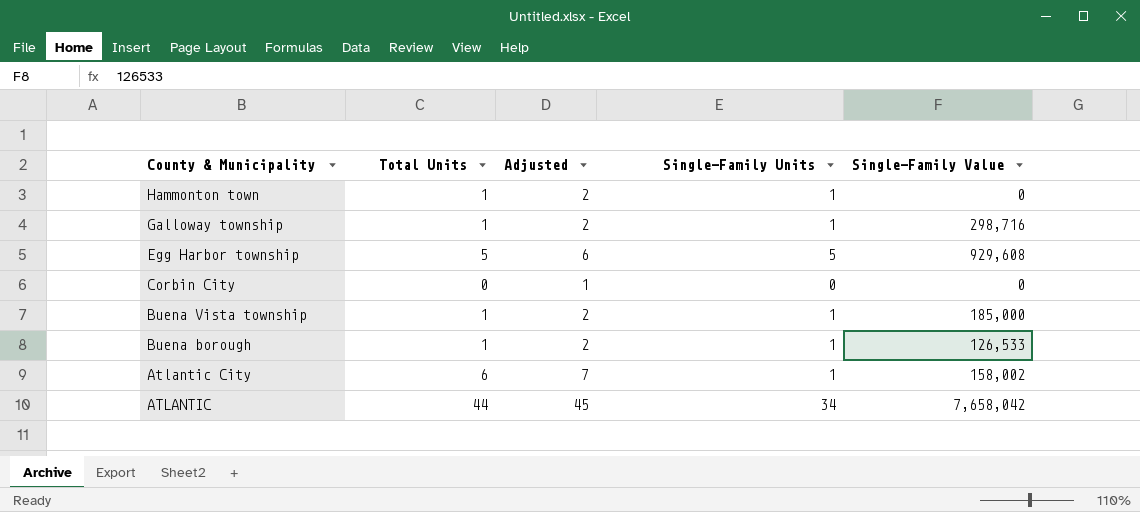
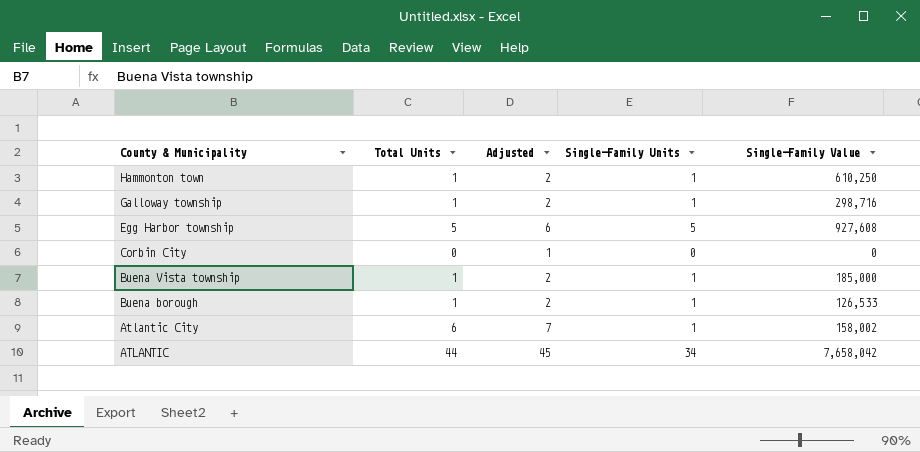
Hammonton town | Single-Family Value: 0 -> 610,250
Egg Harbor township | Single-Family Value: 929,608 -> 927,608

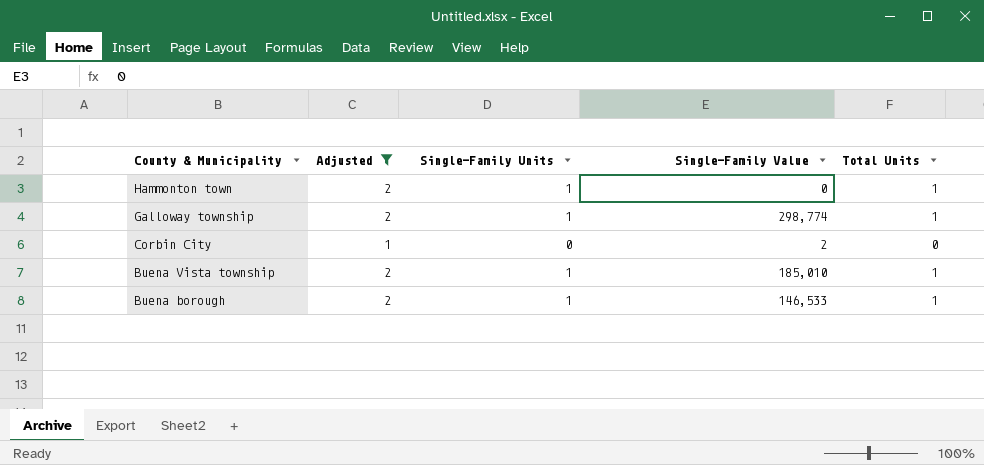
filter: none -> Adjusted <= 2
column Total Units | position: 2 -> 5
Hammonton town | Single-Family Value: 610,250 -> 0
Galloway township | Single-Family Value: 298,716 -> 298,774
Corbin City | Single-Family Value: 0 -> 2
Buena Vista township | Single-Family Value: 185,000 -> 185,010
Buena borough | Single-Family Value: 126,533 -> 146,533

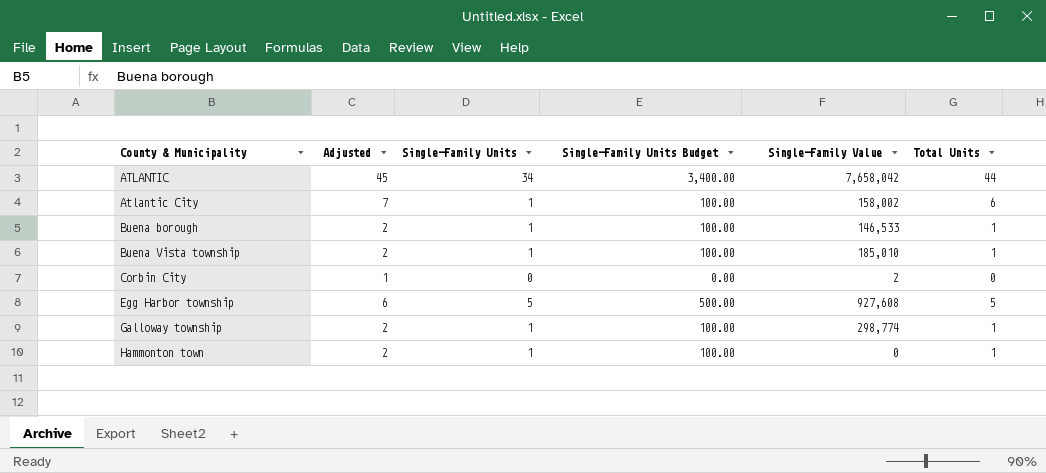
filter: Adjusted <= 2 -> none
row order: County & Municipality descending -> County & Municipality ascending
column Single-Family Units Budget | formula: none -> [Single-Family Units] * 100

